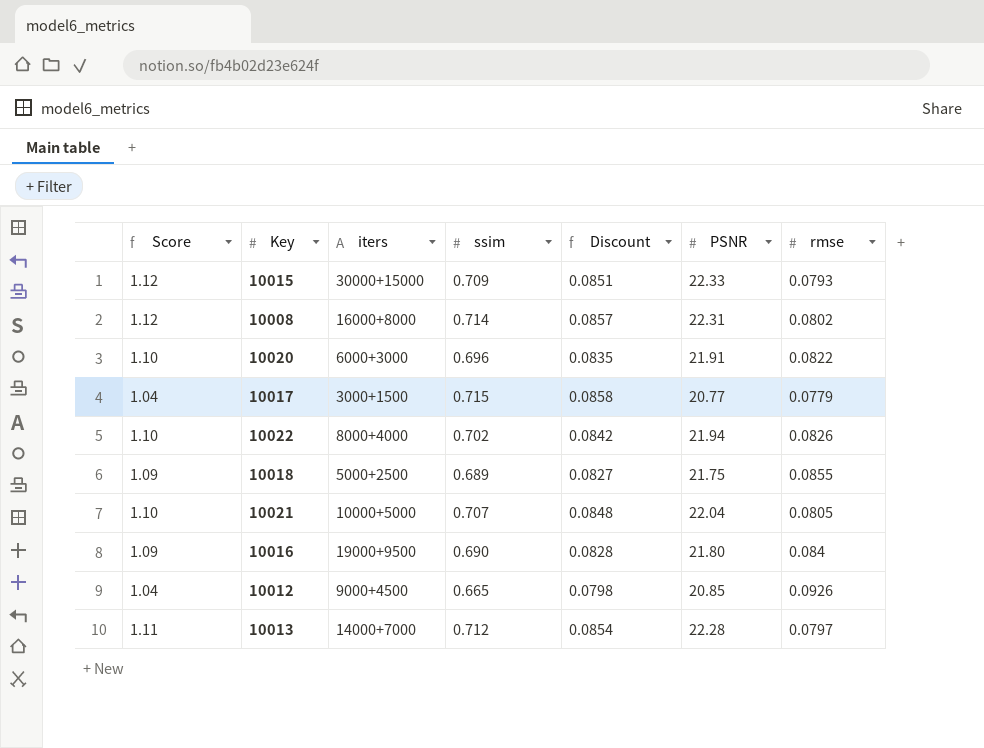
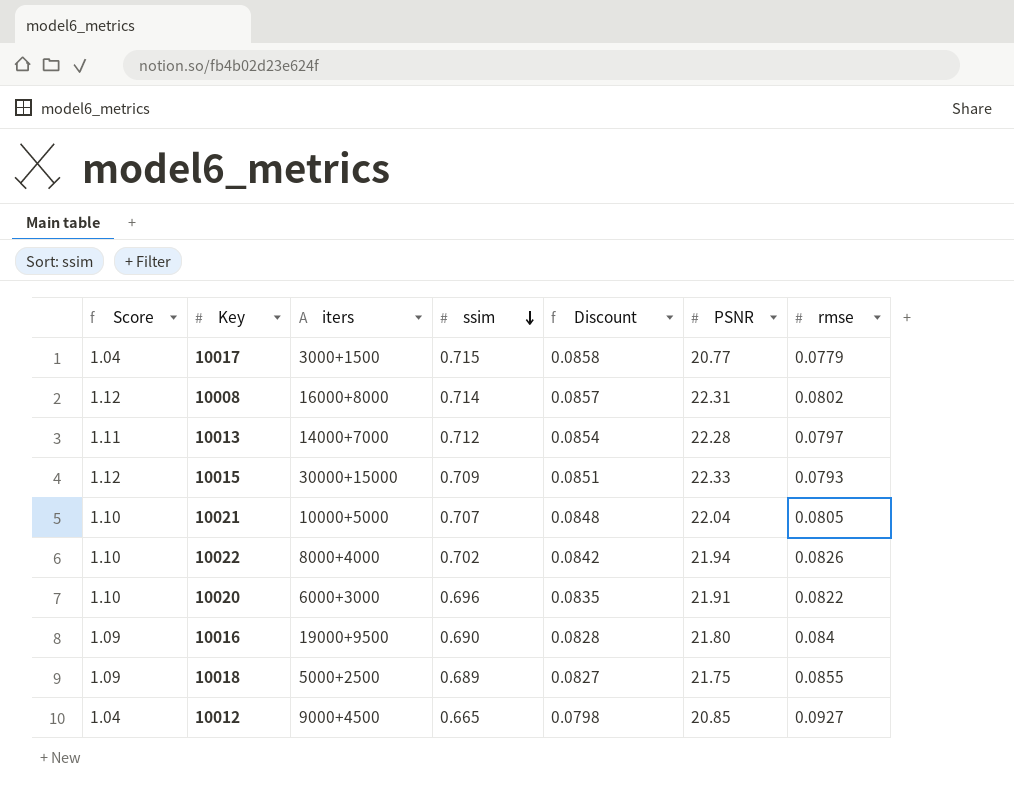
row order: none -> ssim descending
10012 | rmse: 0.0926 -> 0.0927

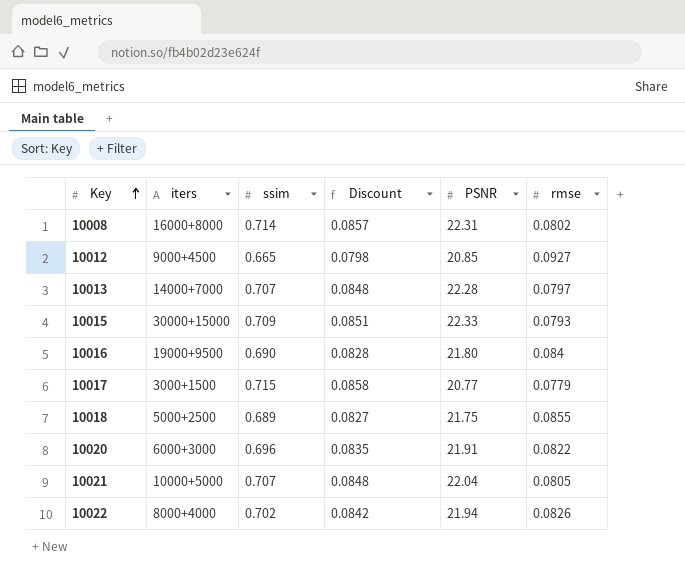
row order: ssim descending -> Key ascending
column Score | formula: [PSNR] * 0.05 -> none
10013 | ssim: 0.712 -> 0.707
10013 | Discount: 0.0854 -> 0.0848

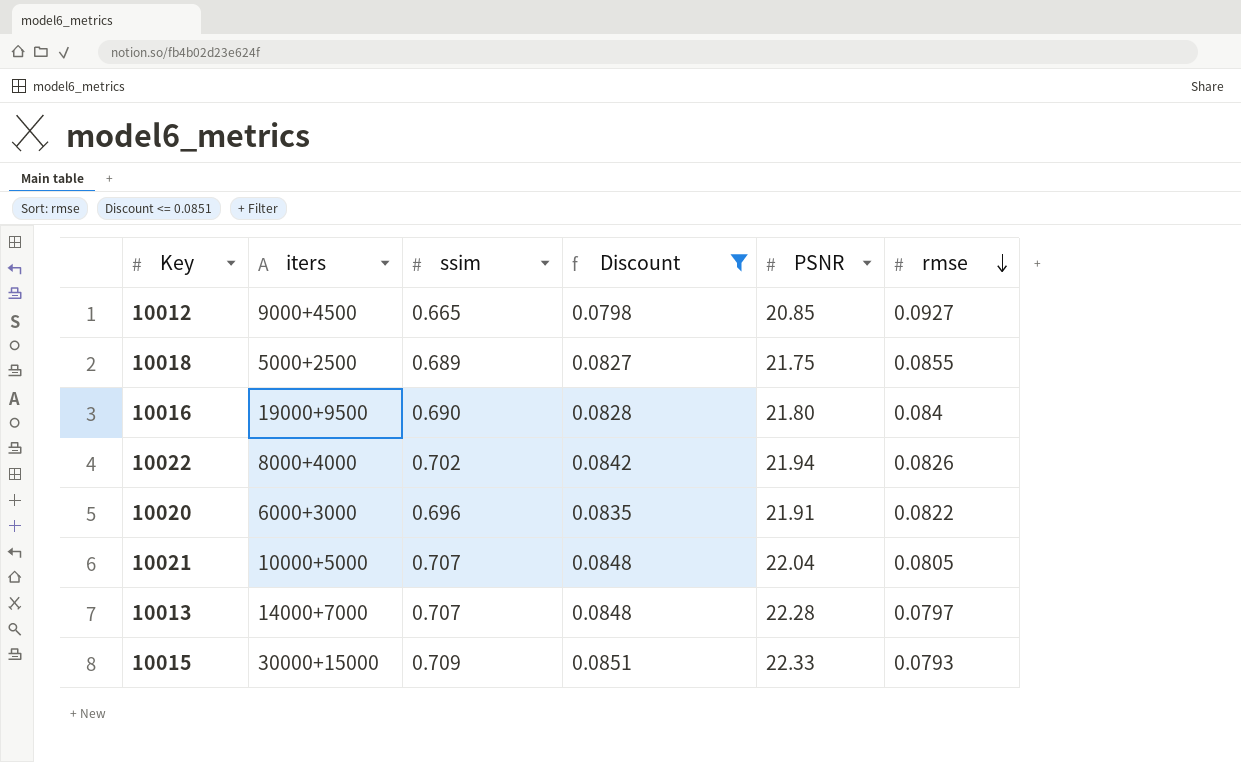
filter: none -> Discount <= 0.0851
row order: Key ascending -> rmse descending

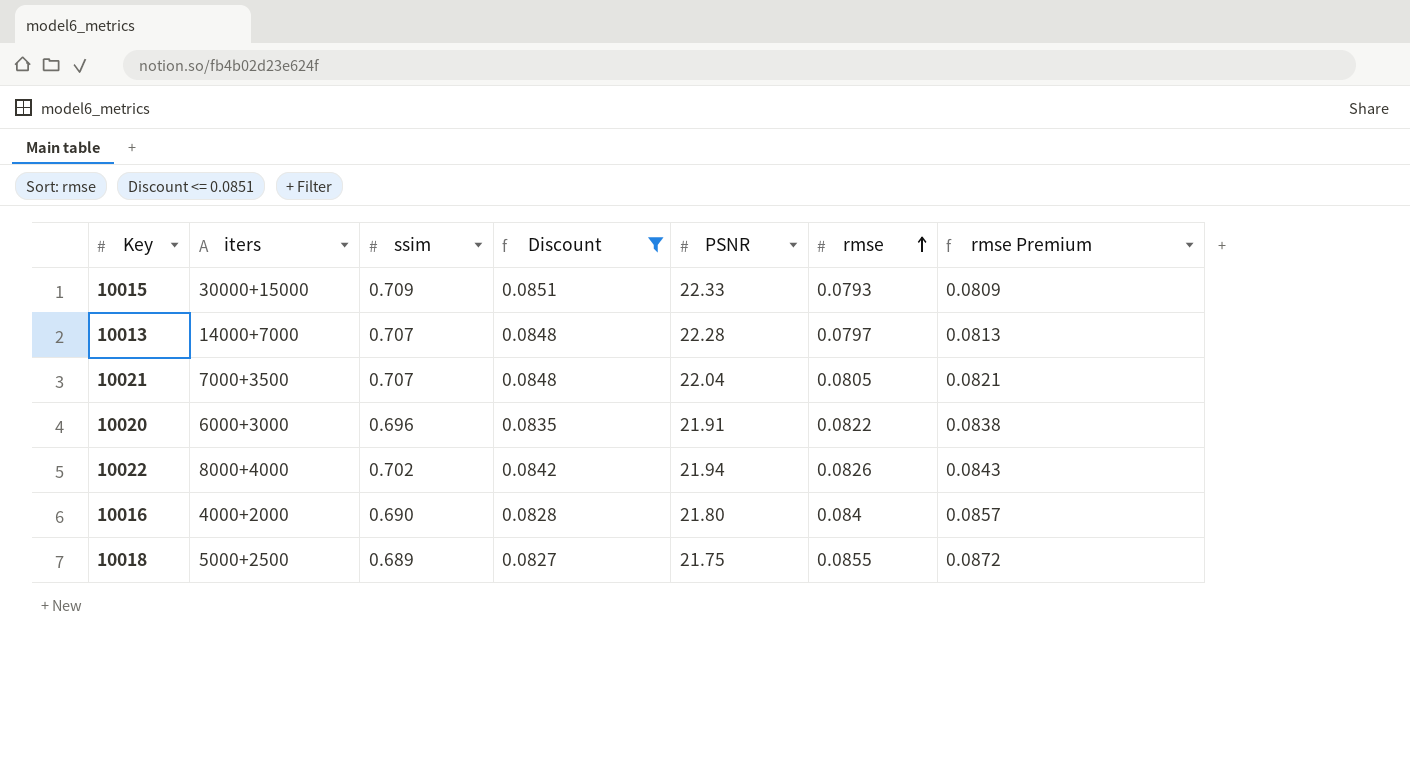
row order: rmse descending -> rmse ascending
column rmse Premium | formula: none -> [rmse] * 1.02
row 10012: 9000+4500 | 0.665 | 0.0798 | 20.85 | 0.0927 -> none
10021 | iters: 10000+5000 -> 7000+3500
10016 | iters: 19000+9500 -> 4000+2000

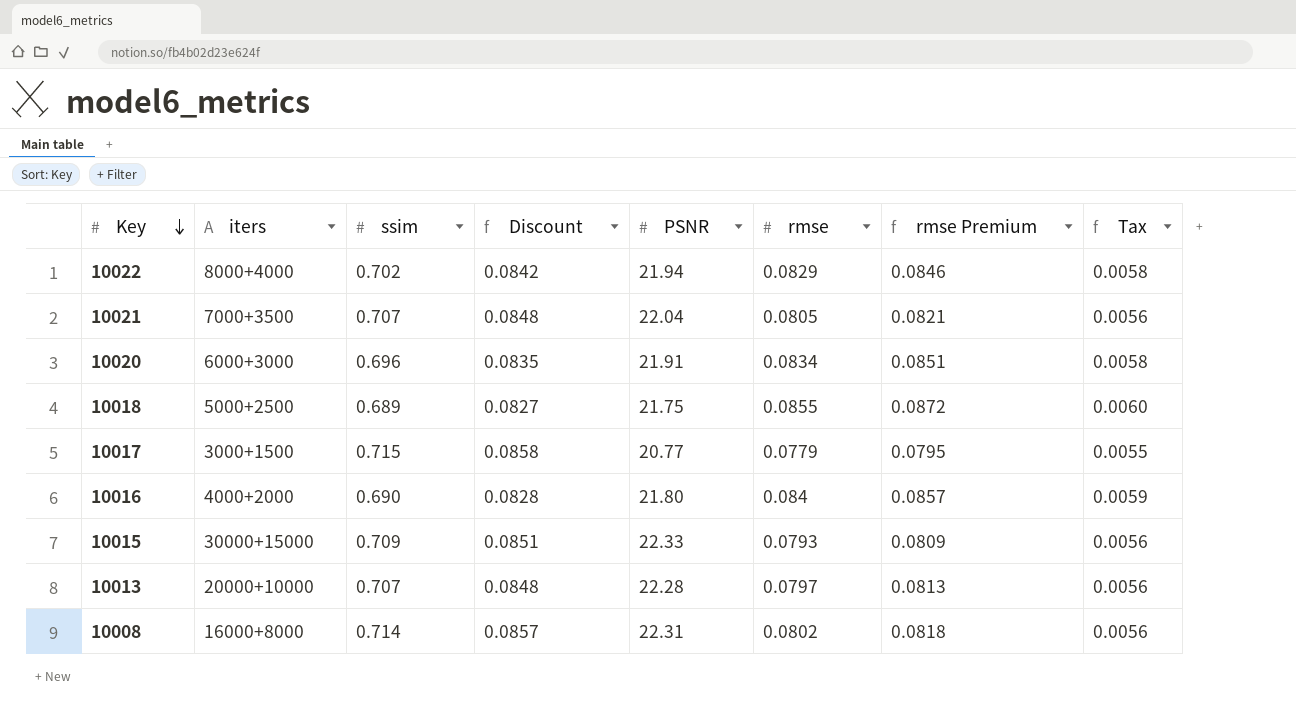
filter: Discount <= 0.0851 -> none
row order: rmse ascending -> Key descending
column Tax | formula: none -> [rmse] * 0.07
10022 | rmse: 0.0826 -> 0.0829
10022 | rmse Premium: 0.0843 -> 0.0846
10020 | rmse: 0.0822 -> 0.0834
10020 | rmse Premium: 0.0838 -> 0.0851
10013 | iters: 14000+7000 -> 20000+10000

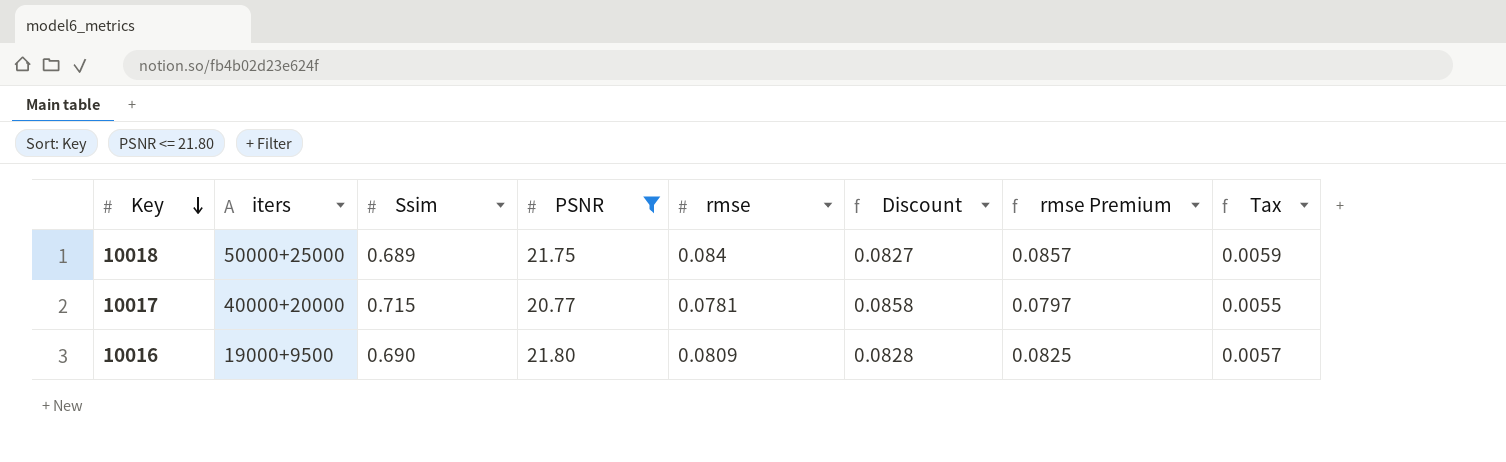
filter: none -> PSNR <= 21.80
column name: ssim -> Ssim
column Discount | position: 4 -> 6
10018 | iters: 5000+2500 -> 50000+25000
10018 | rmse: 0.0855 -> 0.084
10018 | rmse Premium: 0.0872 -> 0.0857
10018 | Tax: 0.0060 -> 0.0059
10017 | iters: 3000+1500 -> 40000+20000
10017 | rmse: 0.0779 -> 0.0781
10017 | rmse Premium: 0.0795 -> 0.0797
10016 | iters: 4000+2000 -> 19000+9500
10016 | rmse: 0.084 -> 0.0809
10016 | rmse Premium: 0.0857 -> 0.0825
10016 | Tax: 0.0059 -> 0.0057

